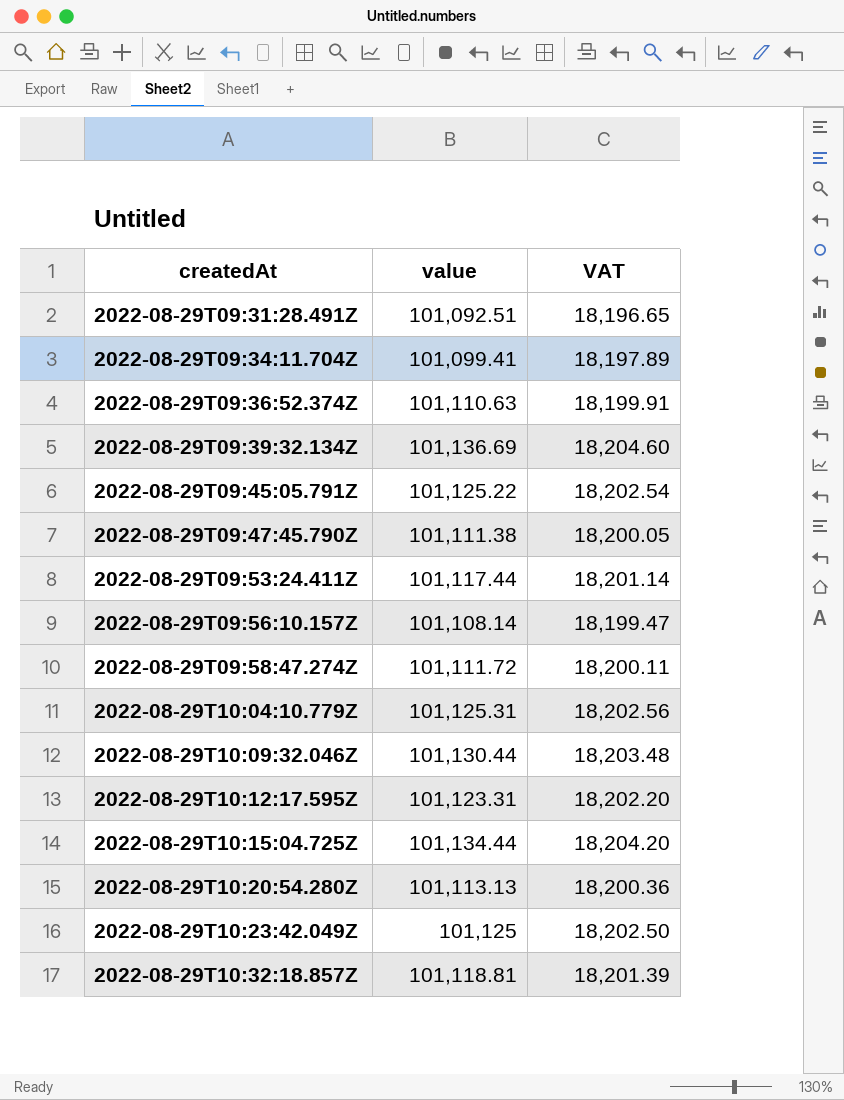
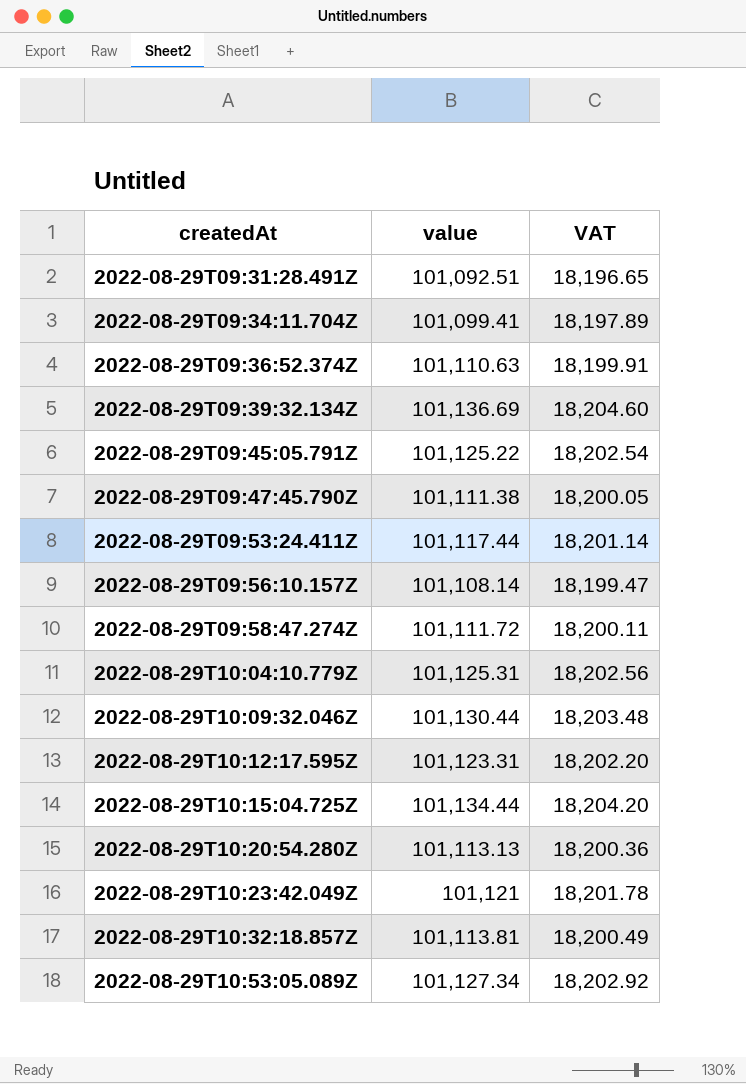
2022-08-29T10:23:42.049Z | value: 101,125 -> 101,121
2022-08-29T10:23:42.049Z | VAT: 18,202.50 -> 18,201.78
2022-08-29T10:32:18.857Z | value: 101,118.81 -> 101,113.81
2022-08-29T10:32:18.857Z | VAT: 18,201.39 -> 18,200.49
row 2022-08-29T10:53:05.089Z: none -> 101,127.34 | 18,202.92

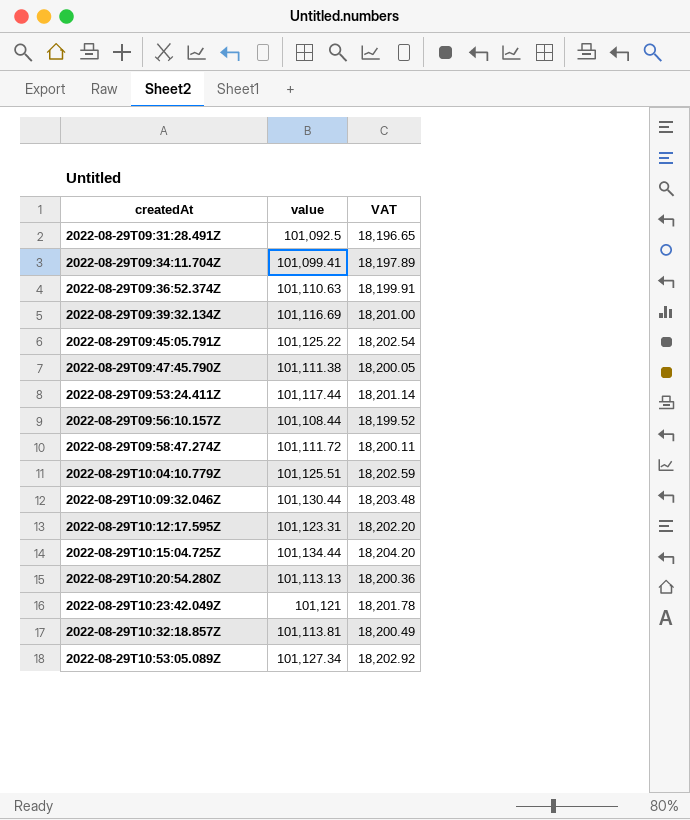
2022-08-29T09:31:28.491Z | value: 101,092.51 -> 101,092.5
2022-08-29T09:39:32.134Z | value: 101,136.69 -> 101,116.69
2022-08-29T09:39:32.134Z | VAT: 18,204.60 -> 18,201.00
2022-08-29T09:56:10.157Z | value: 101,108.14 -> 101,108.44
2022-08-29T09:56:10.157Z | VAT: 18,199.47 -> 18,199.52
2022-08-29T10:04:10.779Z | value: 101,125.31 -> 101,125.51
2022-08-29T10:04:10.779Z | VAT: 18,202.56 -> 18,202.59

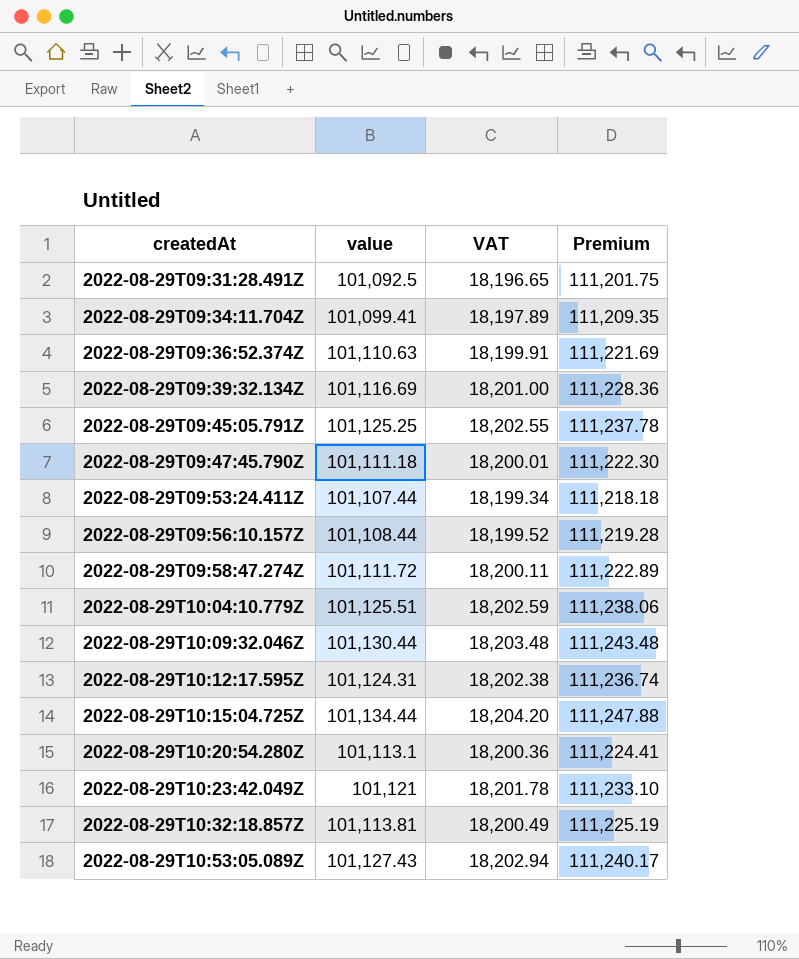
column Premium | formula: none -> [value] * 1.1
2022-08-29T09:45:05.791Z | value: 101,125.22 -> 101,125.25
2022-08-29T09:45:05.791Z | VAT: 18,202.54 -> 18,202.55
2022-08-29T09:47:45.790Z | value: 101,111.38 -> 101,111.18
2022-08-29T09:47:45.790Z | VAT: 18,200.05 -> 18,200.01
2022-08-29T09:53:24.411Z | value: 101,117.44 -> 101,107.44
2022-08-29T09:53:24.411Z | VAT: 18,201.14 -> 18,199.34
2022-08-29T10:12:17.595Z | value: 101,123.31 -> 101,124.31
2022-08-29T10:12:17.595Z | VAT: 18,202.20 -> 18,202.38
2022-08-29T10:20:54.280Z | value: 101,113.13 -> 101,113.1
2022-08-29T10:53:05.089Z | value: 101,127.34 -> 101,127.43
2022-08-29T10:53:05.089Z | VAT: 18,202.92 -> 18,202.94

